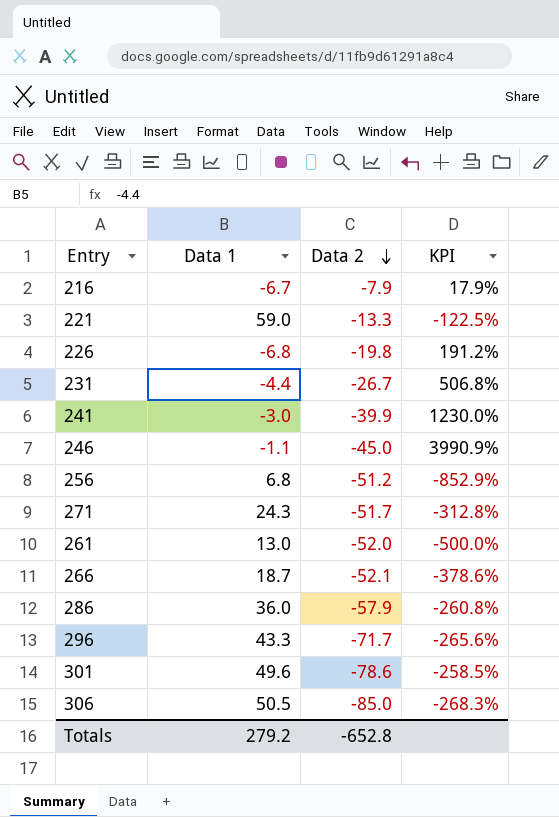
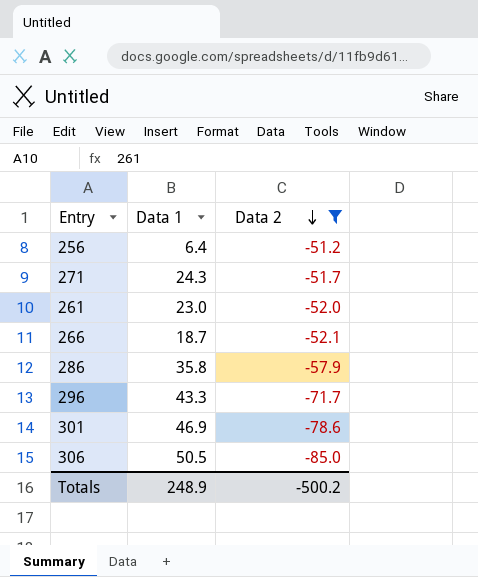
filter: none -> Data 2 <= -51.2
column KPI | formula: ([Data 2] - [Data 1]) / [Data 1] -> none
256 | Data 1: 6.8 -> 6.4
261 | Data 1: 13.0 -> 23.0
286 | Data 1: 36.0 -> 35.8
301 | Data 1: 49.6 -> 46.9
Totals | Data 1: 279.2 -> 248.9
Totals | Data 2: -652.8 -> -500.2

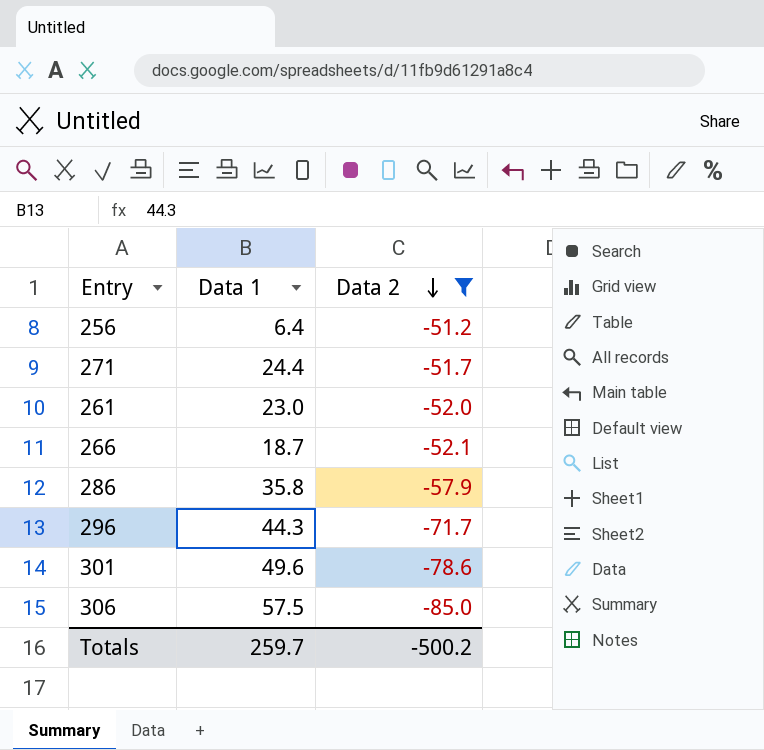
271 | Data 1: 24.3 -> 24.4
296 | Data 1: 43.3 -> 44.3
301 | Data 1: 46.9 -> 49.6
306 | Data 1: 50.5 -> 57.5
Totals | Data 1: 248.9 -> 259.7

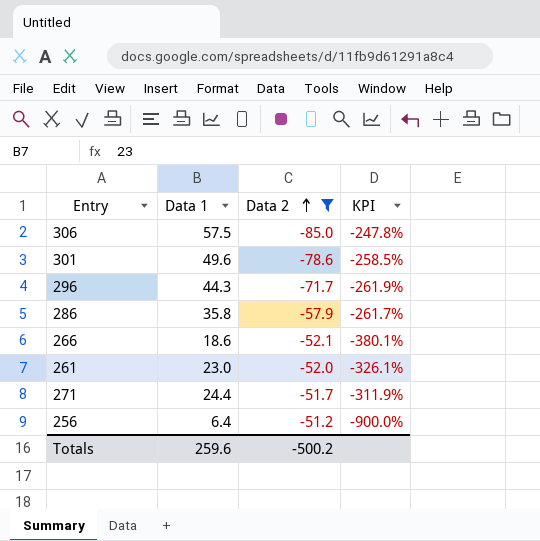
row order: Data 2 descending -> Data 2 ascending
column KPI | formula: none -> ([Data 2] - [Data 1]) / [Data 1]
266 | Data 1: 18.7 -> 18.6
Totals | Data 1: 259.7 -> 259.6

